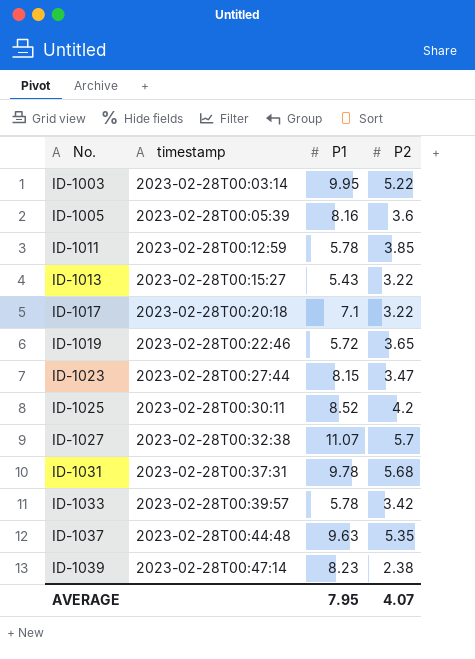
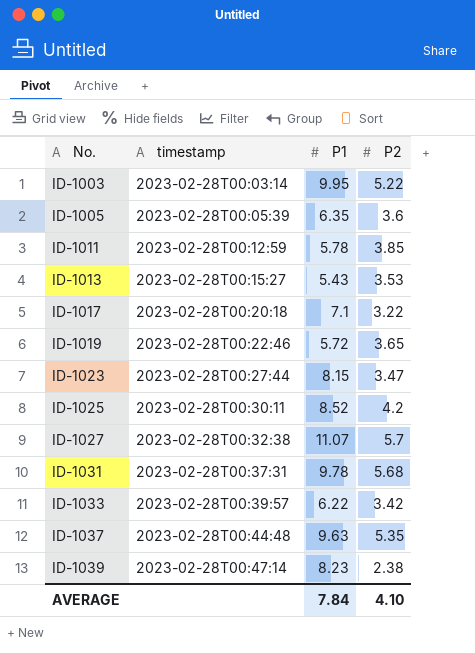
ID-1005 | P1: 8.16 -> 6.35
ID-1013 | P2: 3.22 -> 3.53
ID-1033 | P1: 5.78 -> 6.22
AVERAGE | P1: 7.95 -> 7.84
AVERAGE | P2: 4.07 -> 4.10

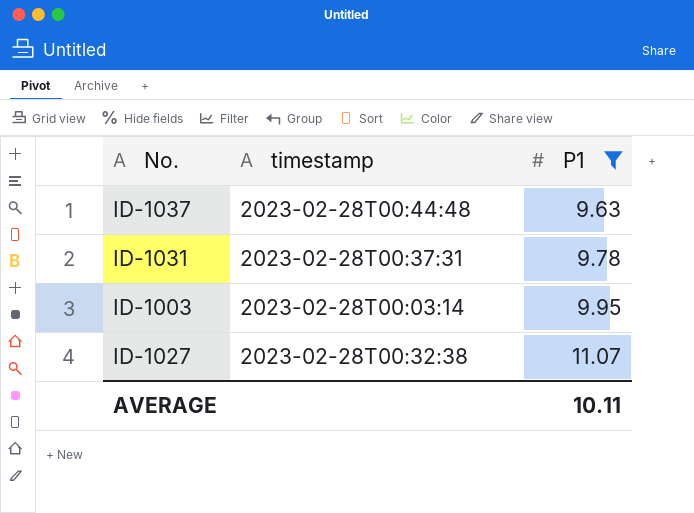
filter: none -> P1 >= 9.63
row order: No. ascending -> P1 ascending
column P2 | position: 4 -> none
AVERAGE | P1: 7.84 -> 10.11

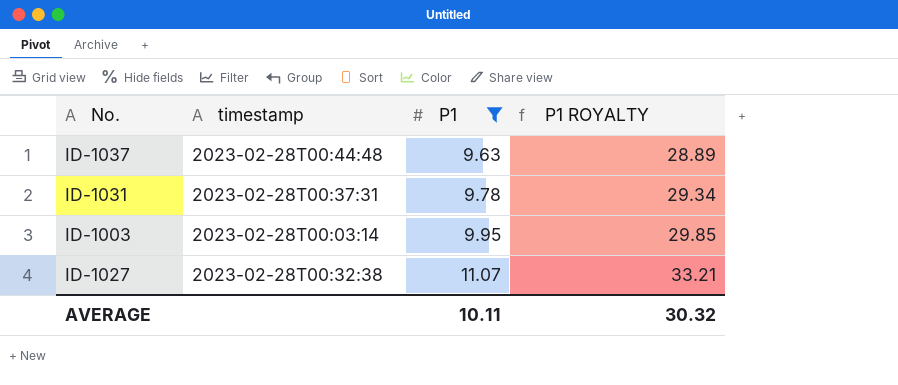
column P1 ROYALTY | formula: none -> [P1] * 3

